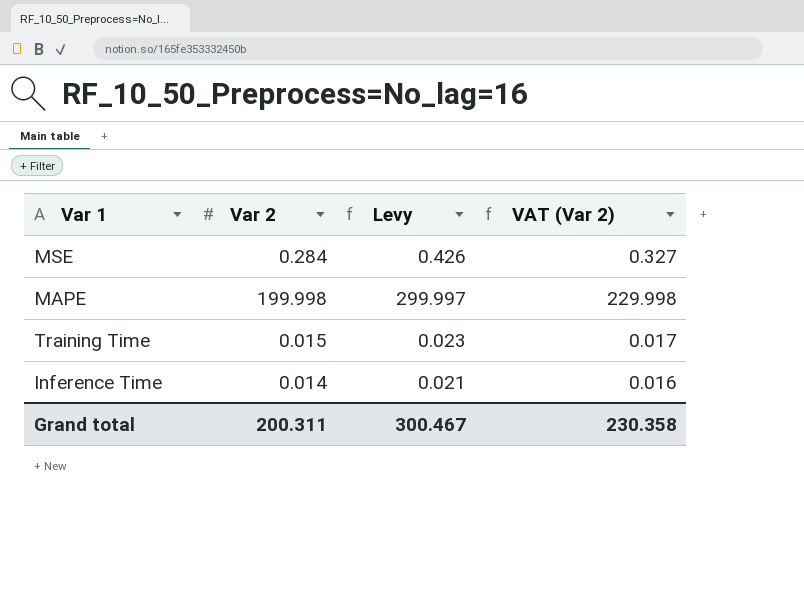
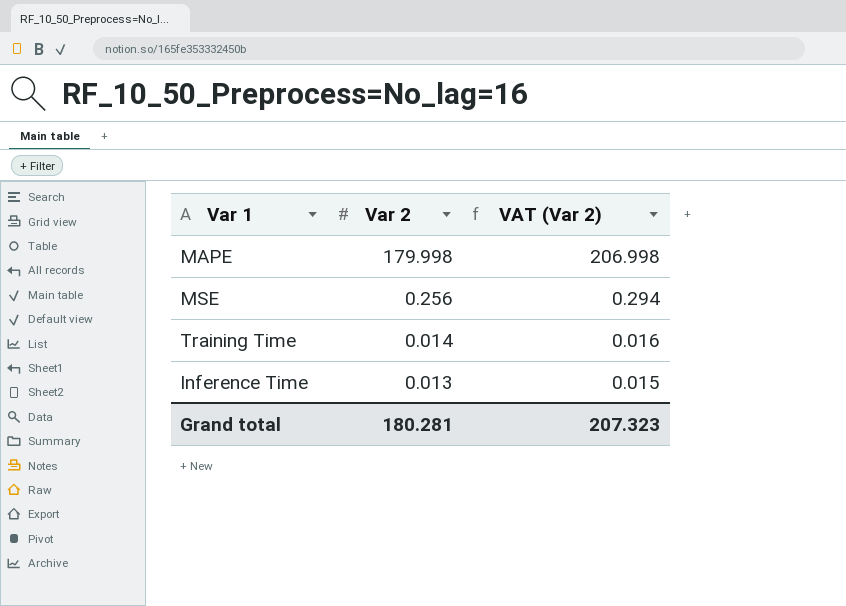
row order: none -> Var 2 descending
column Levy | formula: [Var 2] * 1.5 -> none
MAPE | Var 2: 199.998 -> 179.998
MAPE | VAT (Var 2): 229.998 -> 206.998
MSE | Var 2: 0.284 -> 0.256
MSE | VAT (Var 2): 0.327 -> 0.294
Training Time | Var 2: 0.015 -> 0.014
Training Time | VAT (Var 2): 0.017 -> 0.016
Inference Time | Var 2: 0.014 -> 0.013
Inference Time | VAT (Var 2): 0.016 -> 0.015
Grand total | Var 2: 200.311 -> 180.281
Grand total | VAT (Var 2): 230.358 -> 207.323

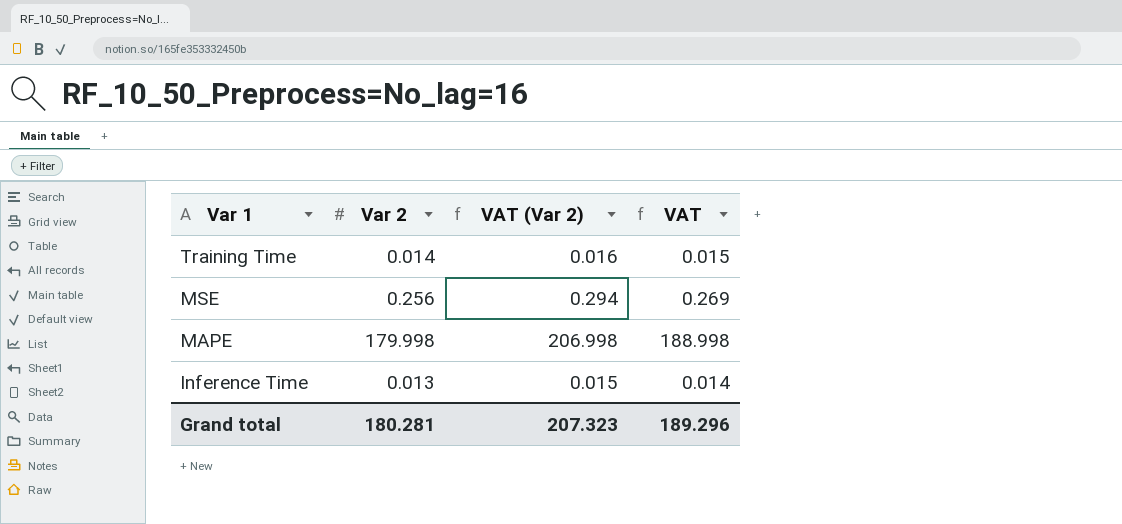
row order: Var 2 descending -> Var 1 descending
column VAT | formula: none -> [Var 2] * 1.05

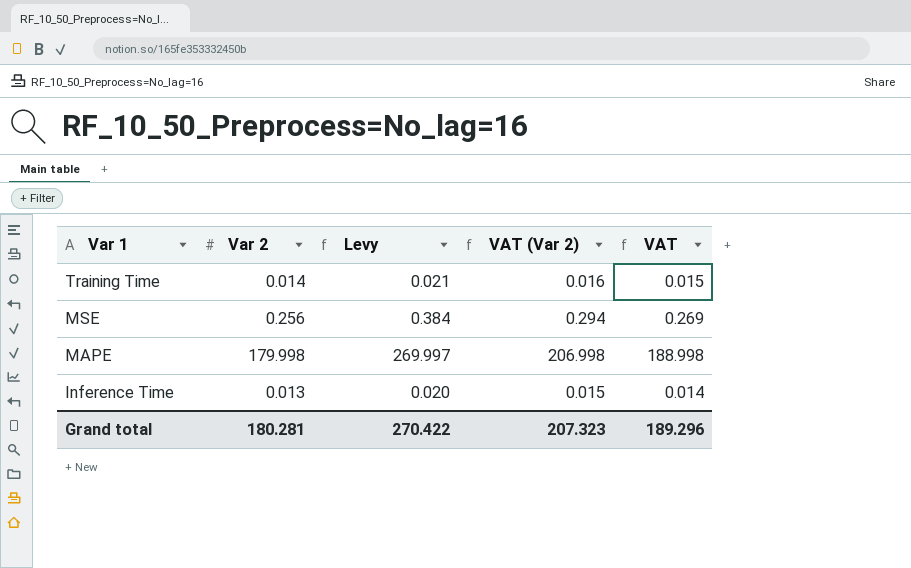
column Levy | formula: none -> [Var 2] * 1.5

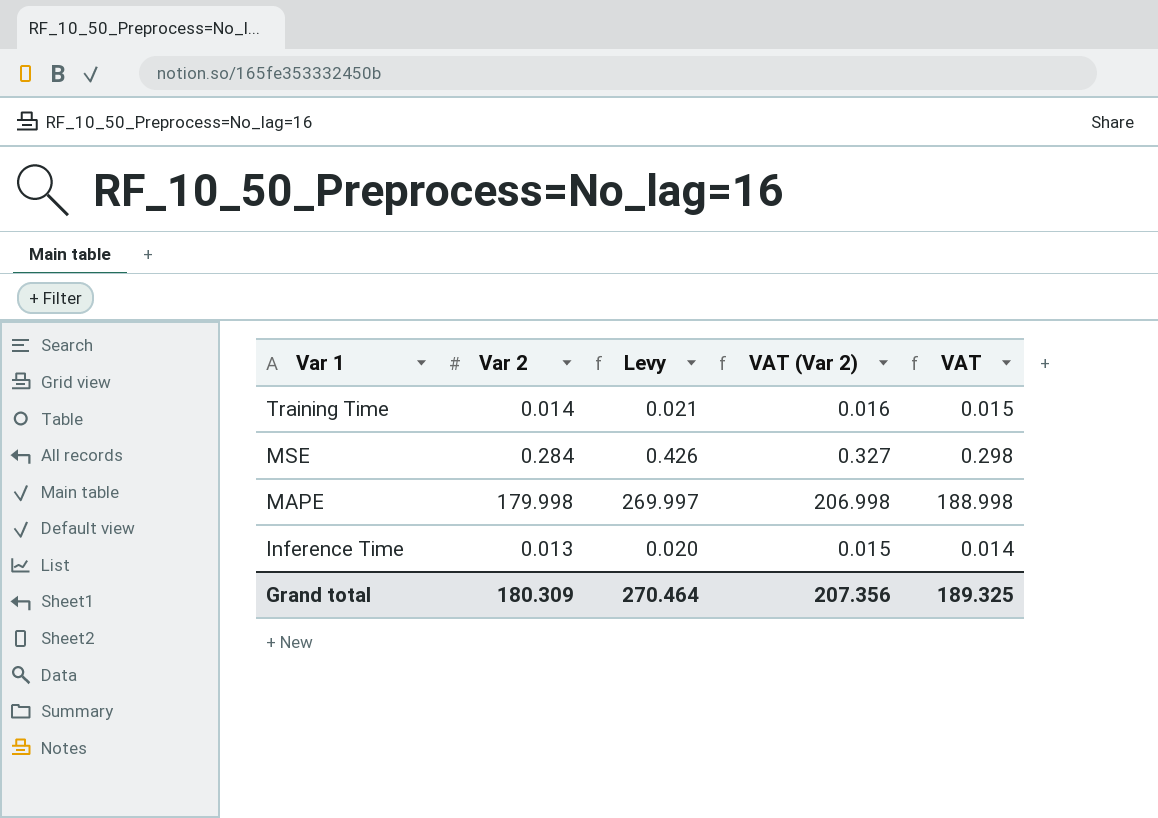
MSE | Var 2: 0.256 -> 0.284
MSE | Levy: 0.384 -> 0.426
MSE | VAT (Var 2): 0.294 -> 0.327
MSE | VAT: 0.269 -> 0.298
Grand total | Var 2: 180.281 -> 180.309
Grand total | Levy: 270.422 -> 270.464
Grand total | VAT (Var 2): 207.323 -> 207.356
Grand total | VAT: 189.296 -> 189.325

